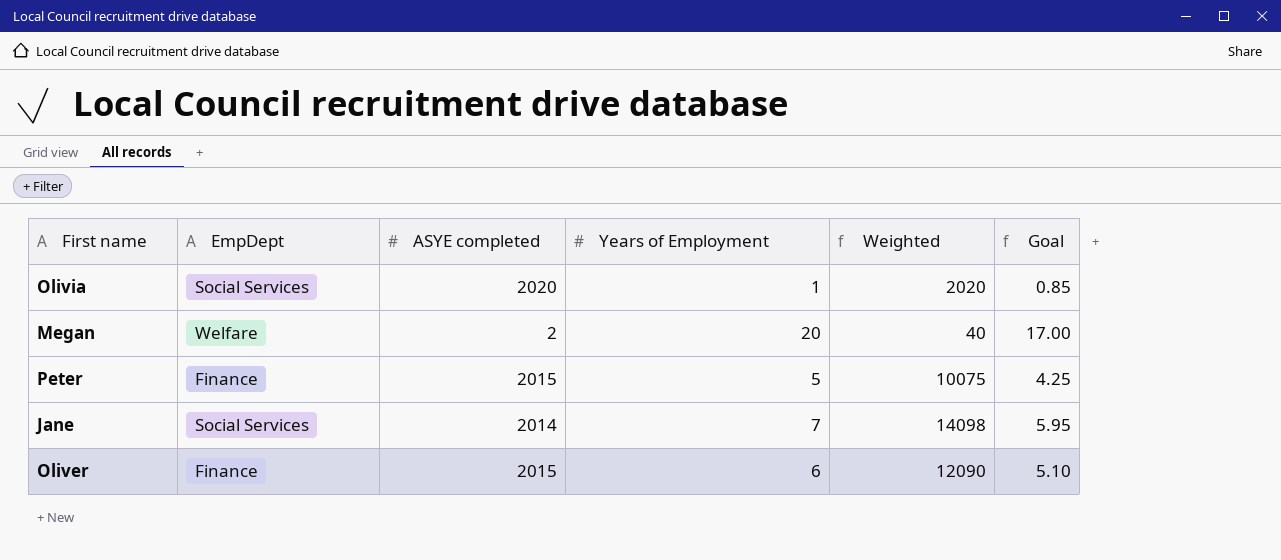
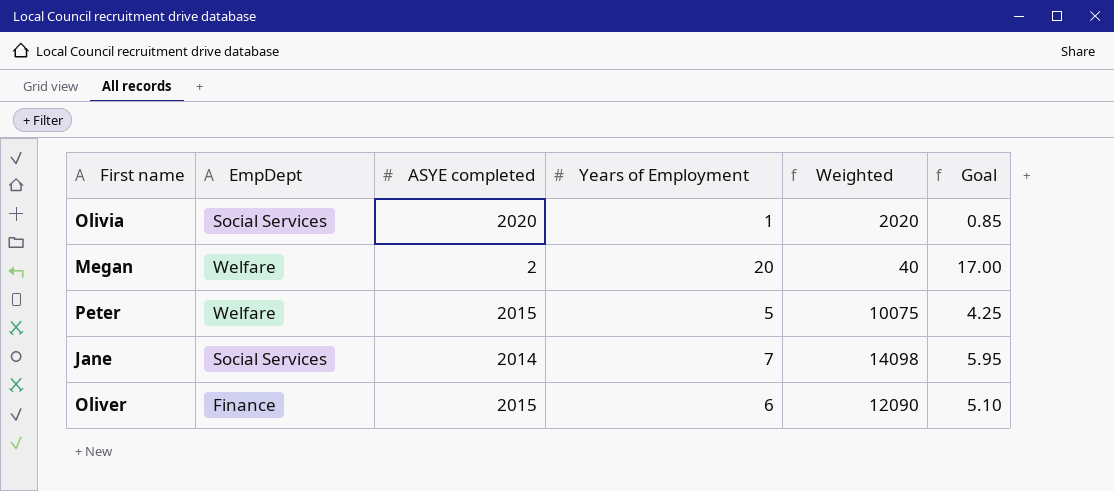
Peter | EmpDept: Finance -> Welfare

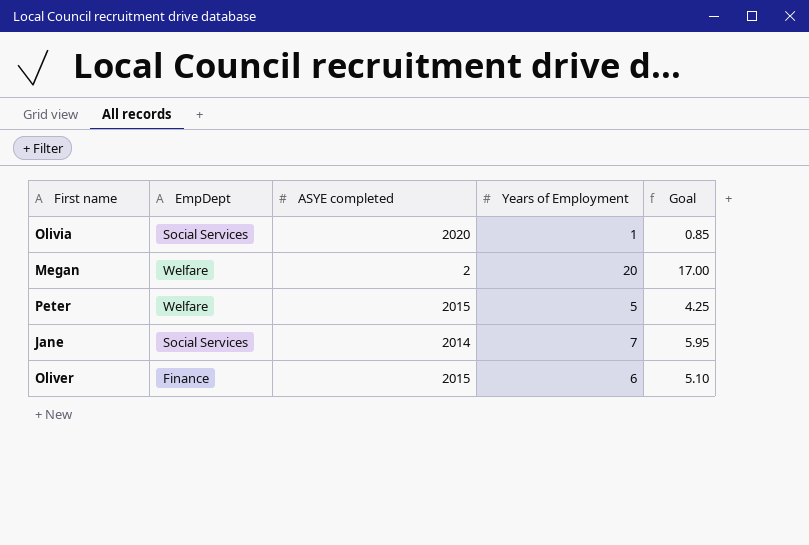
column Weighted | formula: [ASYE completed] * [Years of Employment] -> none

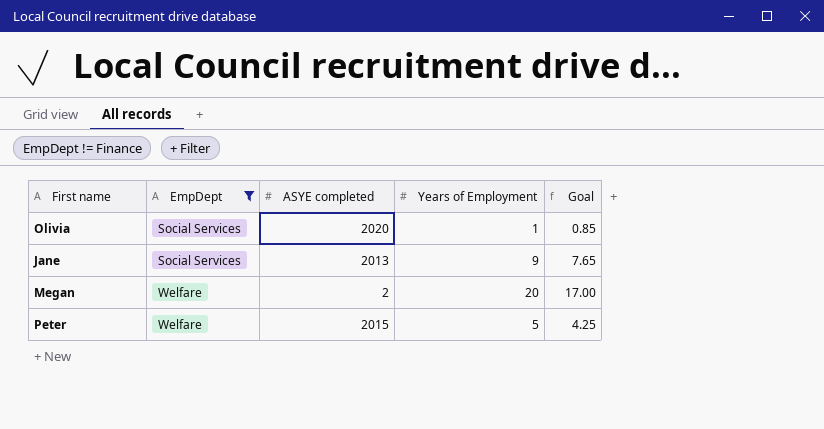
filter: none -> EmpDept != Finance
row order: none -> EmpDept ascending
Jane | ASYE completed: 2014 -> 2013
Jane | Years of Employment: 7 -> 9
Jane | Goal: 5.95 -> 7.65

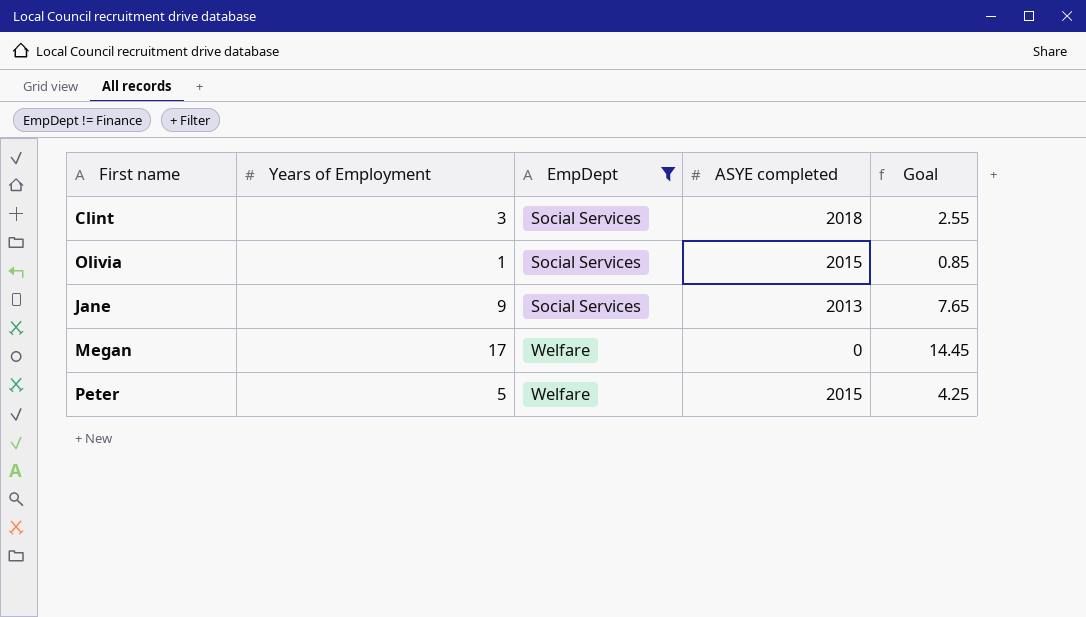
column Years of Employment | position: 4 -> 2
row Clint: none -> 3 | Social Services | 2018 | 2.55
Olivia | ASYE completed: 2020 -> 2015
Megan | Years of Employment: 20 -> 17
Megan | ASYE completed: 2 -> 0
Megan | Goal: 17.00 -> 14.45

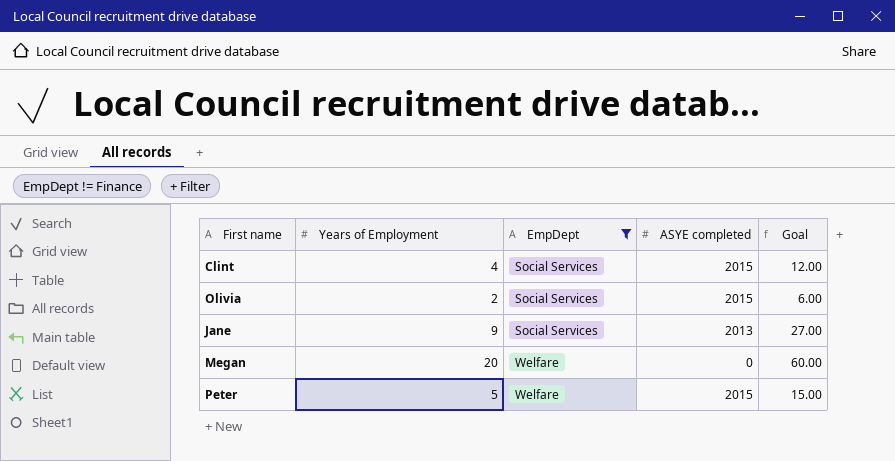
column Goal | formula: [Years of Employment] * 0.85 -> [Years of Employment] * 3
Clint | Years of Employment: 3 -> 4
Clint | ASYE completed: 2018 -> 2015
Olivia | Years of Employment: 1 -> 2
Megan | Years of Employment: 17 -> 20

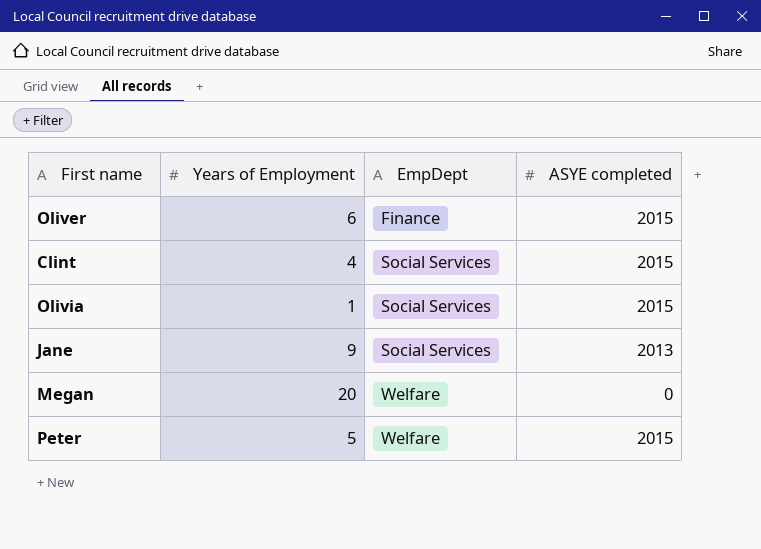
filter: EmpDept != Finance -> none
column Goal | formula: [Years of Employment] * 3 -> none
Olivia | Years of Employment: 2 -> 1

